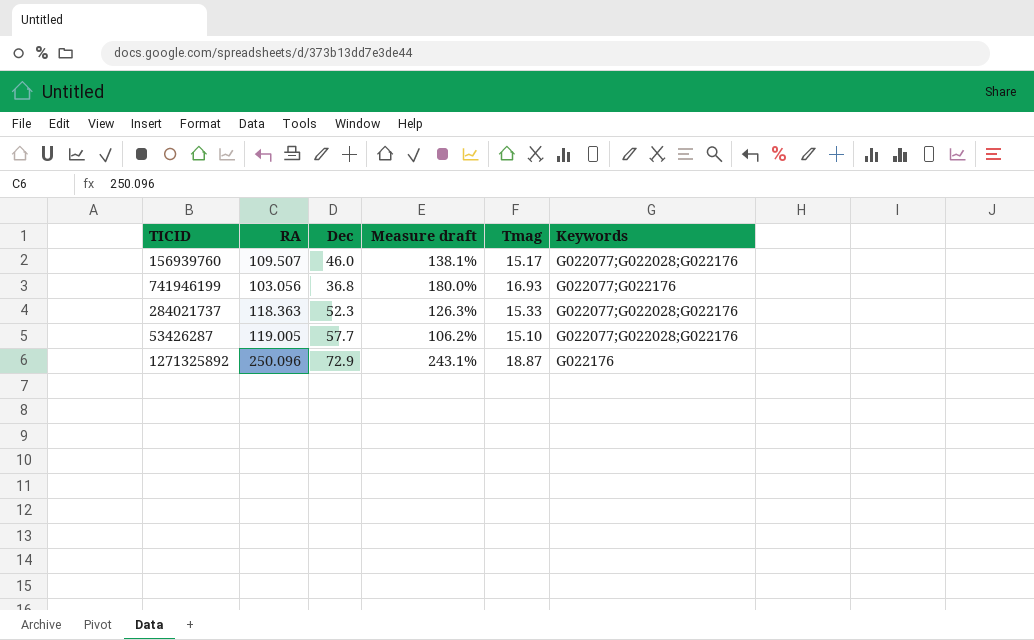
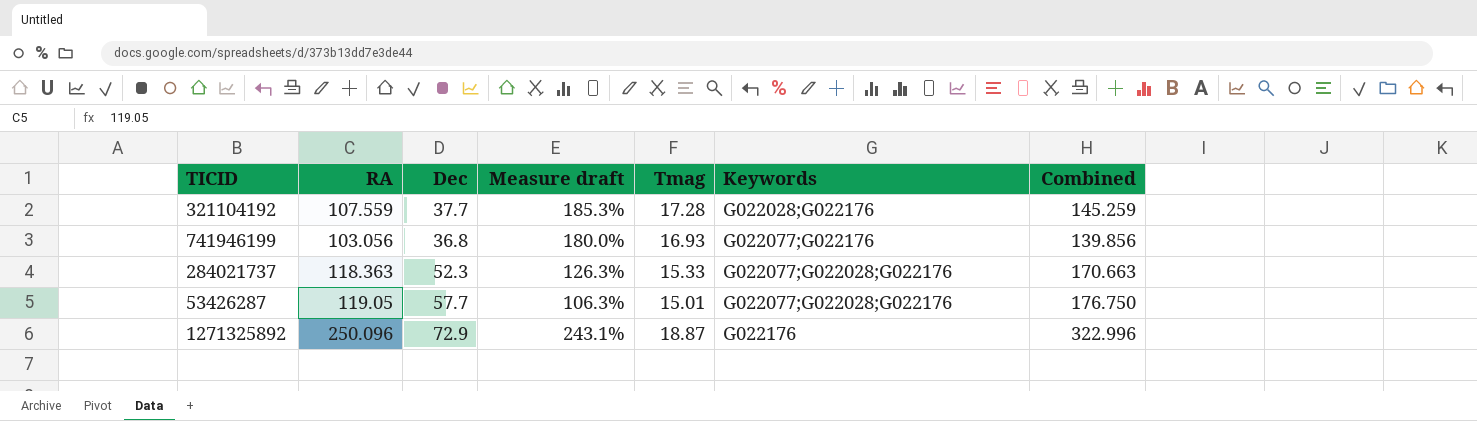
column Combined | formula: none -> [RA] + [Dec]
row 156939760: 109.507 | 46.0 | 138.1% | 15.17 | G022077;G022028;G022176 -> none
row 321104192: none -> 107.559 | 37.7 | 185.3% | 17.28 | G022028;G022176 | 145.259
53426287 | RA: 119.005 -> 119.05
53426287 | Measure draft: 106.2% -> 106.3%
53426287 | Tmag: 15.10 -> 15.01

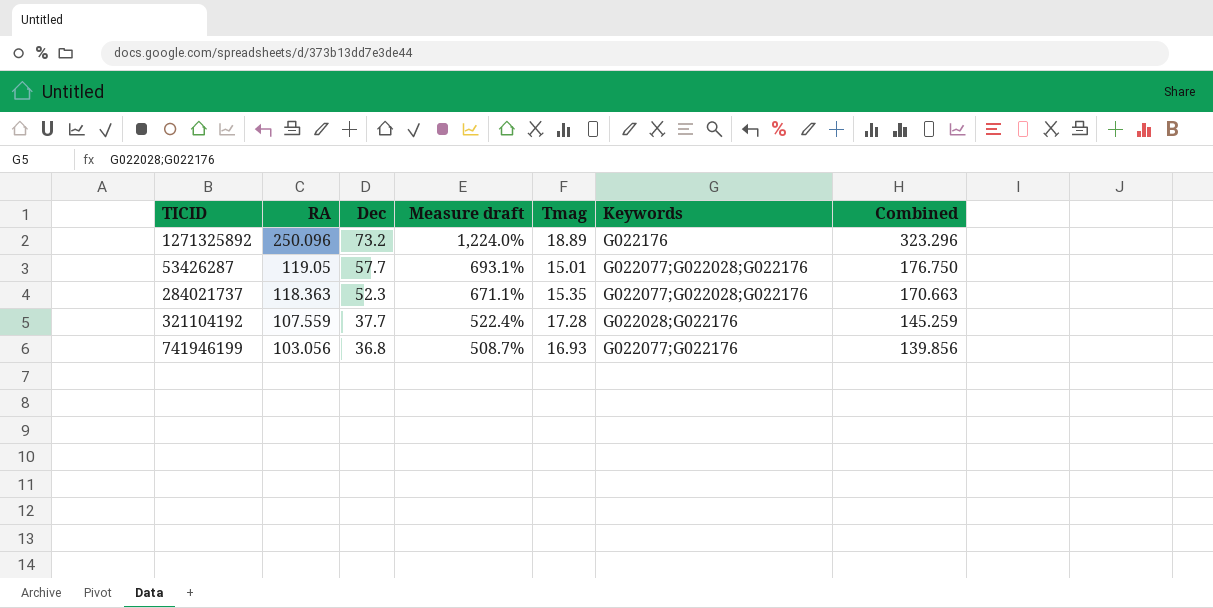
row order: none -> RA descending
column Measure draft | formula: ([RA] - [Dec]) / [Dec] -> ([RA] - [Tmag]) / [Tmag]
1271325892 | Dec: 72.9 -> 73.2
1271325892 | Tmag: 18.87 -> 18.89
1271325892 | Combined: 322.996 -> 323.296
284021737 | Tmag: 15.33 -> 15.35

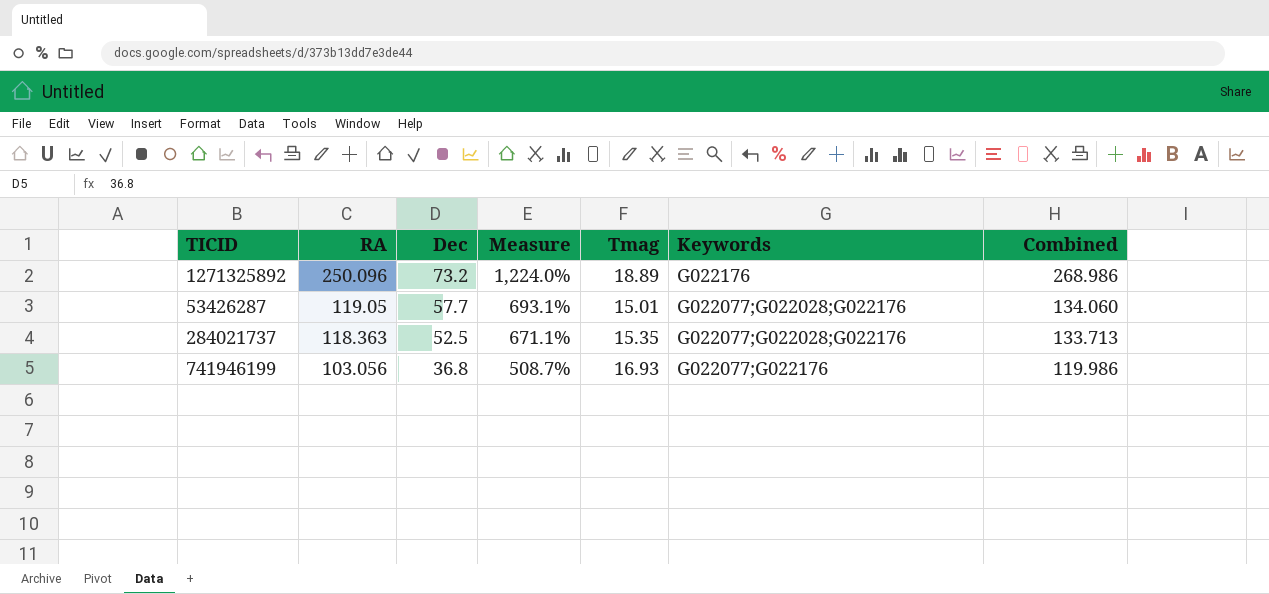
column name: Measure draft -> Measure
column Combined | formula: [RA] + [Dec] -> [RA] + [Tmag]
row 321104192: 107.559 | 37.7 | 522.4% | 17.28 | G022028;G022176 | 145.259 -> none
284021737 | Dec: 52.3 -> 52.5

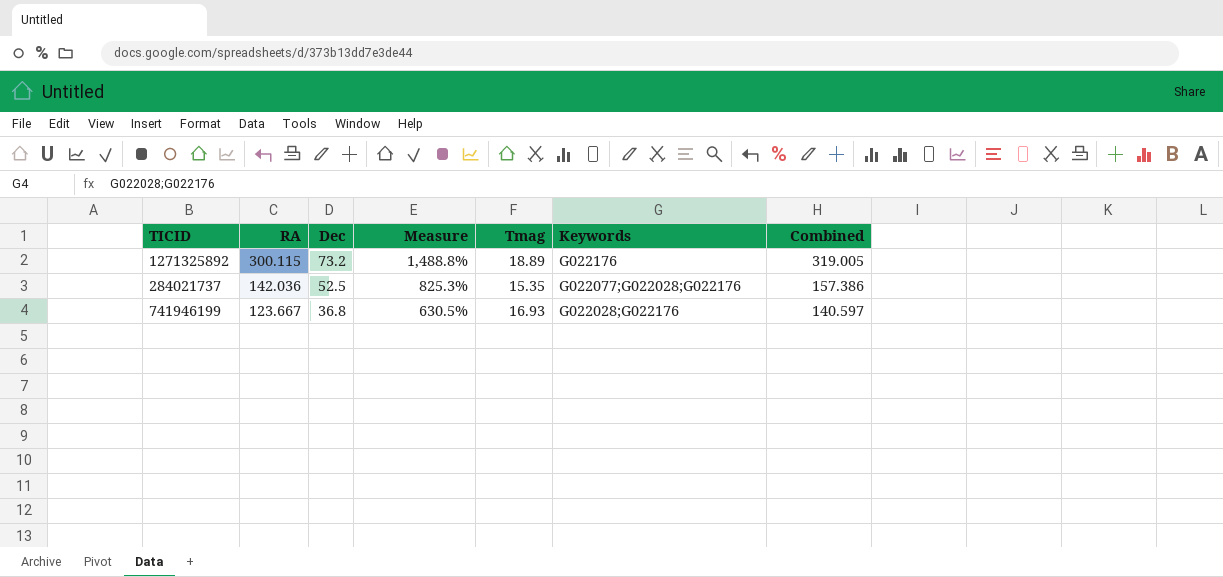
row 53426287: 119.05 | 57.7 | 693.1% | 15.01 | G022077;G022028;G022176 | 134.060 -> none
1271325892 | RA: 250.096 -> 300.115
1271325892 | Measure: 1,224.0% -> 1,488.8%
1271325892 | Combined: 268.986 -> 319.005
284021737 | RA: 118.363 -> 142.036
284021737 | Measure: 671.1% -> 825.3%
284021737 | Combined: 133.713 -> 157.386
741946199 | RA: 103.056 -> 123.667
741946199 | Measure: 508.7% -> 630.5%
741946199 | Keywords: G022077;G022176 -> G022028;G022176
741946199 | Combined: 119.986 -> 140.597

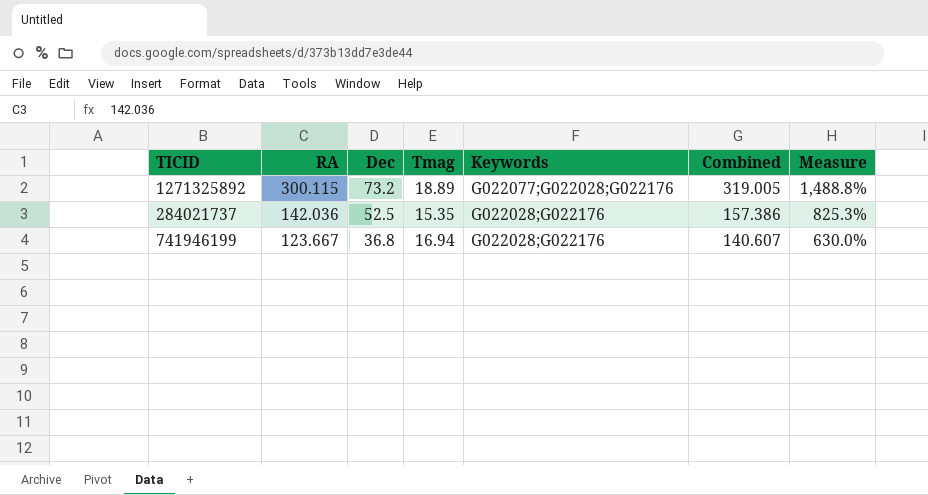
column Measure | position: 4 -> 7
1271325892 | Keywords: G022176 -> G022077;G022028;G022176
284021737 | Keywords: G022077;G022028;G022176 -> G022028;G022176
741946199 | Tmag: 16.93 -> 16.94
741946199 | Combined: 140.597 -> 140.607
741946199 | Measure: 630.5% -> 630.0%

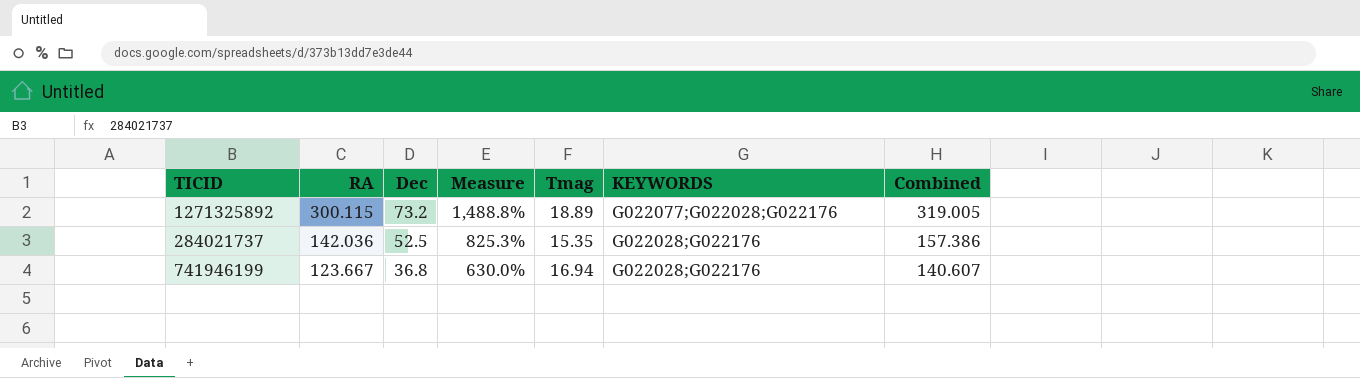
column Measure | position: 7 -> 4
column name: Keywords -> KEYWORDS

